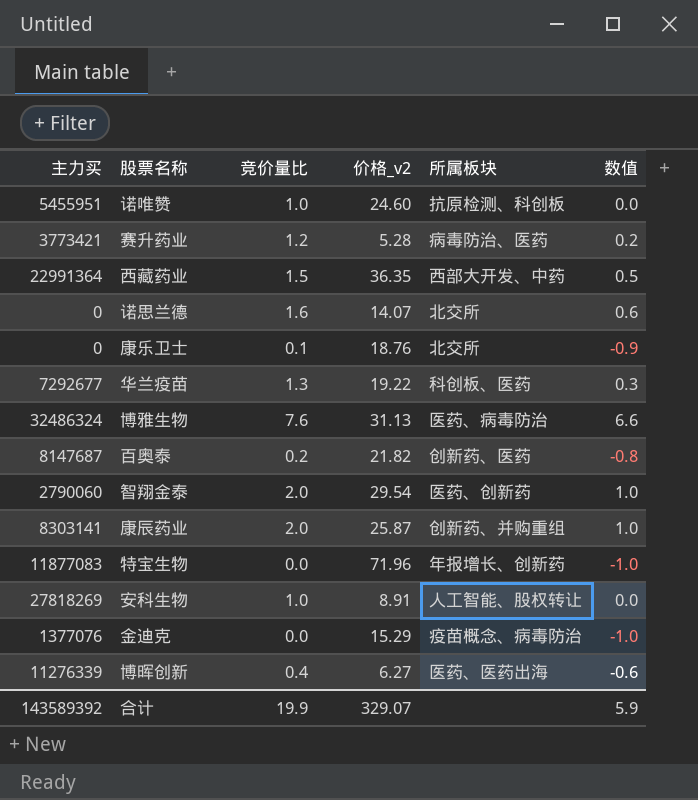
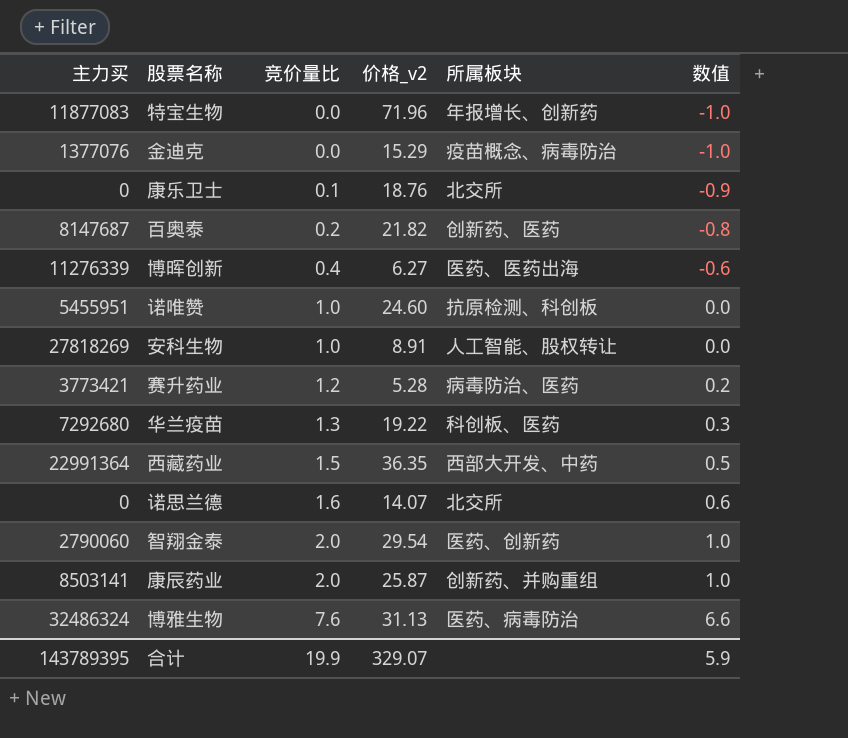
row order: none -> 竞价量比 ascending
华兰疫苗 | 主力买: 7292677 -> 7292680
康辰药业 | 主力买: 8303141 -> 8503141
合计 | 主力买: 143589392 -> 143789395

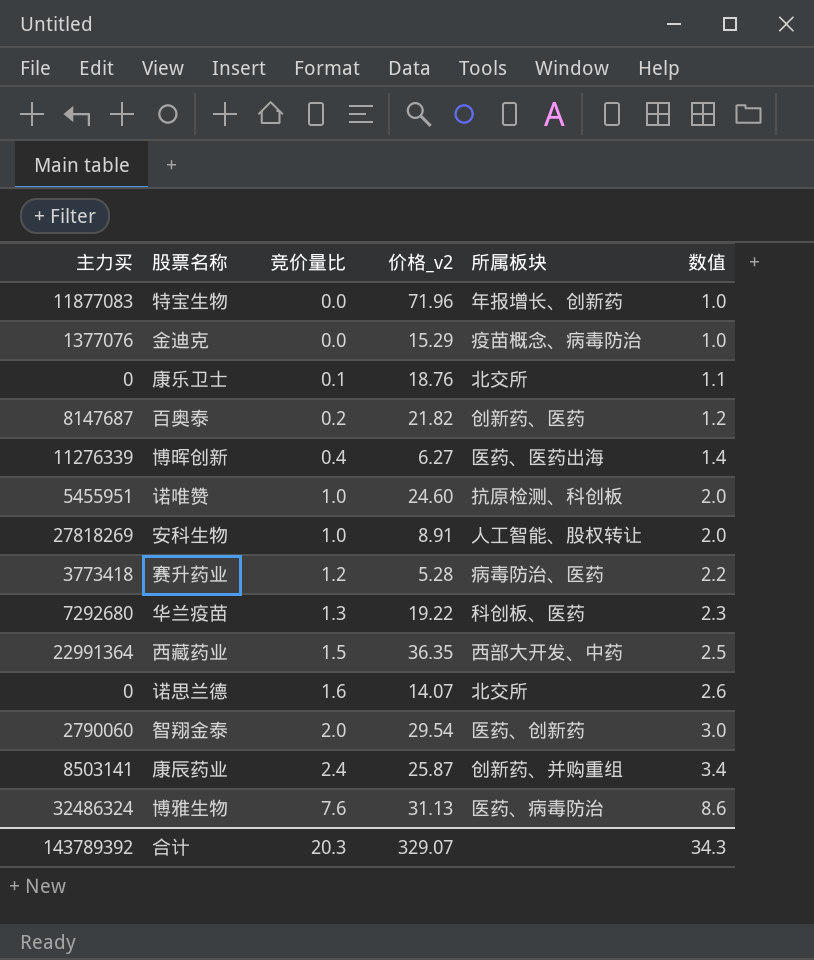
column 数值 | formula: [竞价量比] - 1 -> [竞价量比] + 1
赛升药业 | 主力买: 3773421 -> 3773418
康辰药业 | 竞价量比: 2.0 -> 2.4
合计 | 主力买: 143789395 -> 143789392
合计 | 竞价量比: 19.9 -> 20.3
合计 | 数值: 5.9 -> 34.3

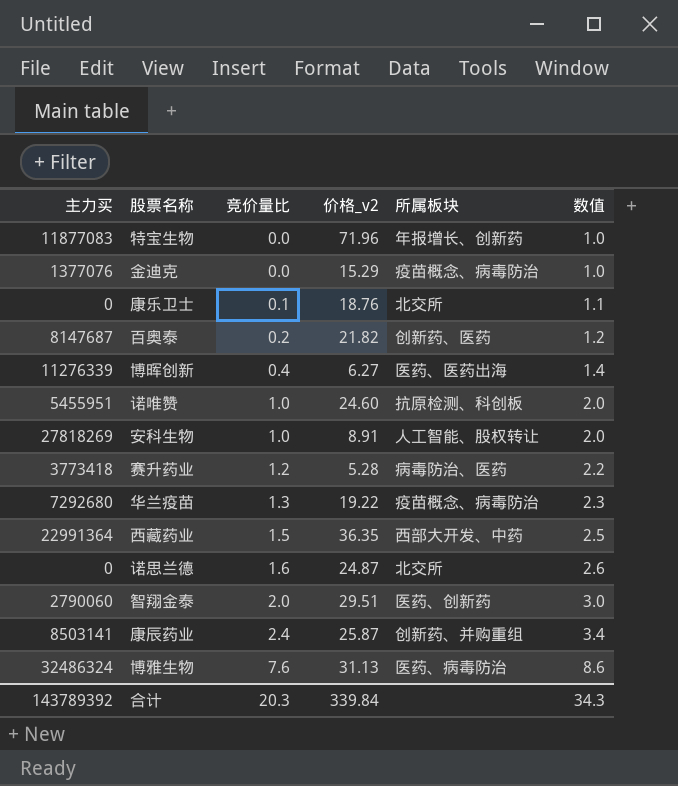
华兰疫苗 | 所属板块: 科创板、医药 -> 疫苗概念、病毒防治
诺思兰德 | 价格_v2: 14.07 -> 24.87
智翔金泰 | 价格_v2: 29.54 -> 29.51
合计 | 价格_v2: 329.07 -> 339.84

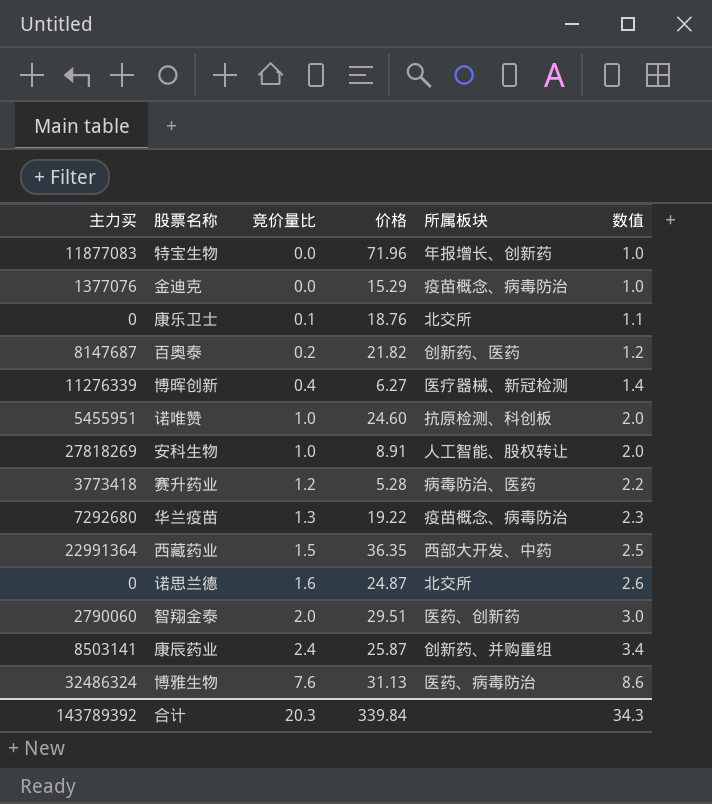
column name: 价格_v2 -> 价格
博晖创新 | 所属板块: 医药、医药出海 -> 医疗器械、新冠检测

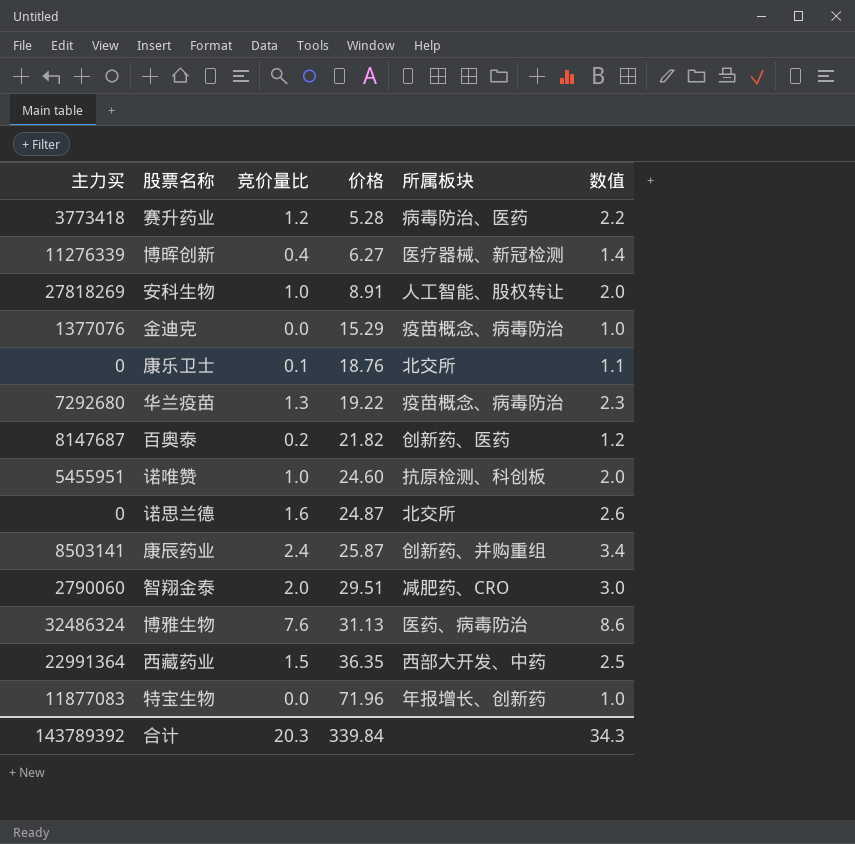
row order: 竞价量比 ascending -> 价格 ascending
智翔金泰 | 所属板块: 医药、创新药 -> 减肥药、CRO

